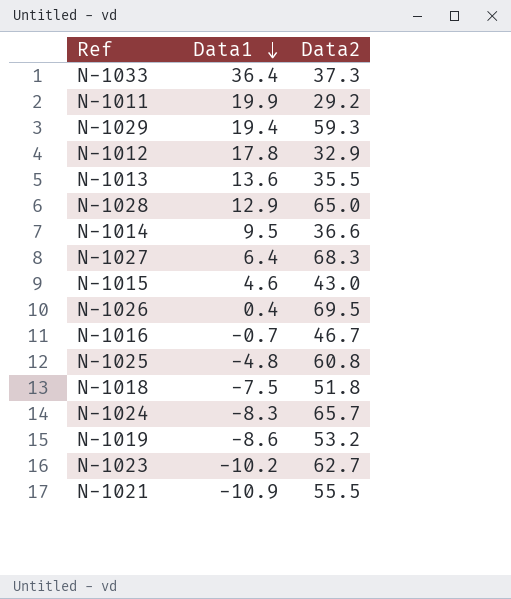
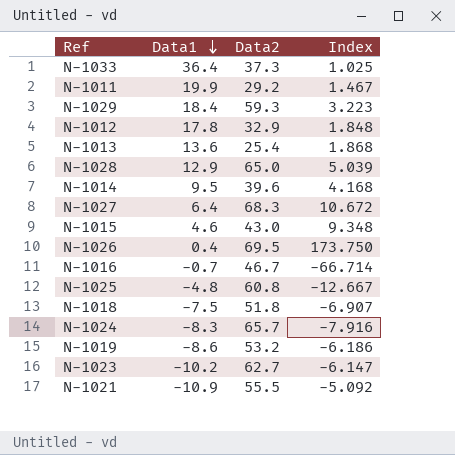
column Index | formula: none -> [Data2] / [Data1]
N-1029 | Data1: 19.4 -> 18.4
N-1013 | Data2: 35.5 -> 25.4
N-1014 | Data2: 36.6 -> 39.6

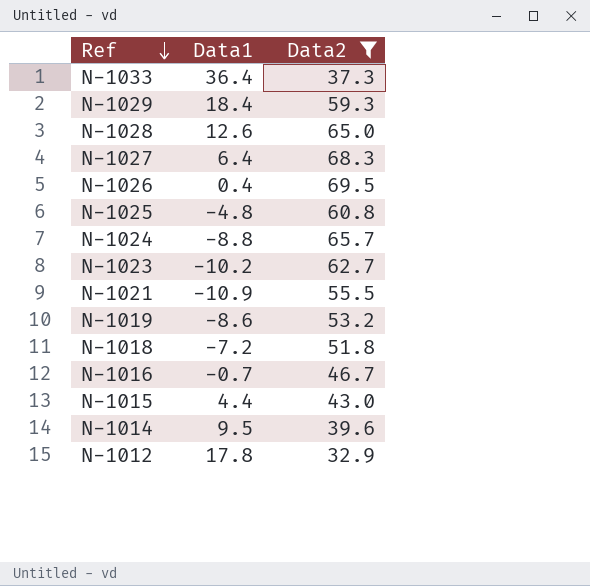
filter: none -> Data2 >= 32.9
row order: Data1 descending -> Ref descending
column Index | formula: [Data2] / [Data1] -> none
N-1028 | Data1: 12.9 -> 12.6
N-1024 | Data1: -8.3 -> -8.8
N-1018 | Data1: -7.5 -> -7.2
N-1015 | Data1: 4.6 -> 4.4

